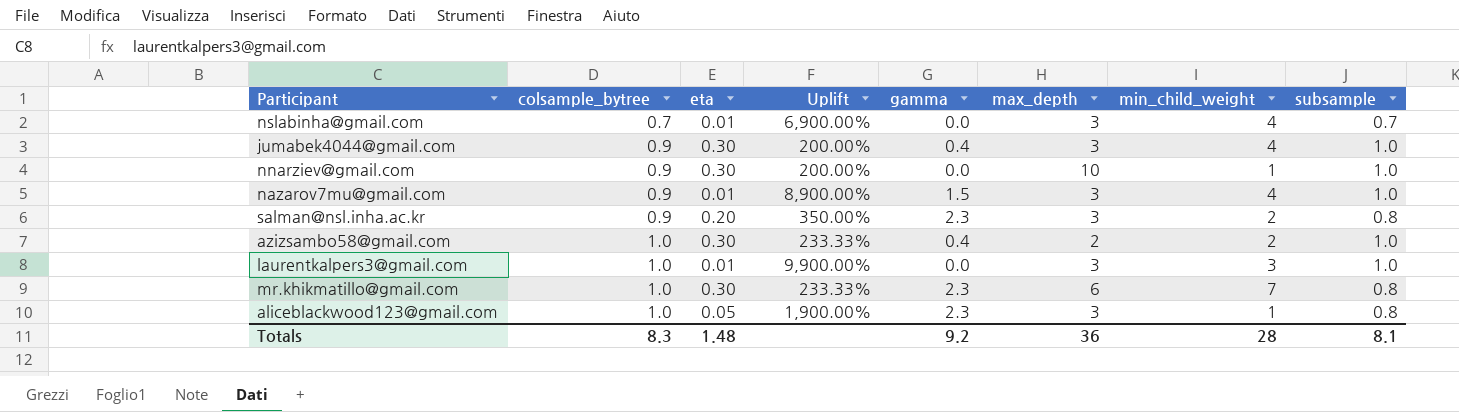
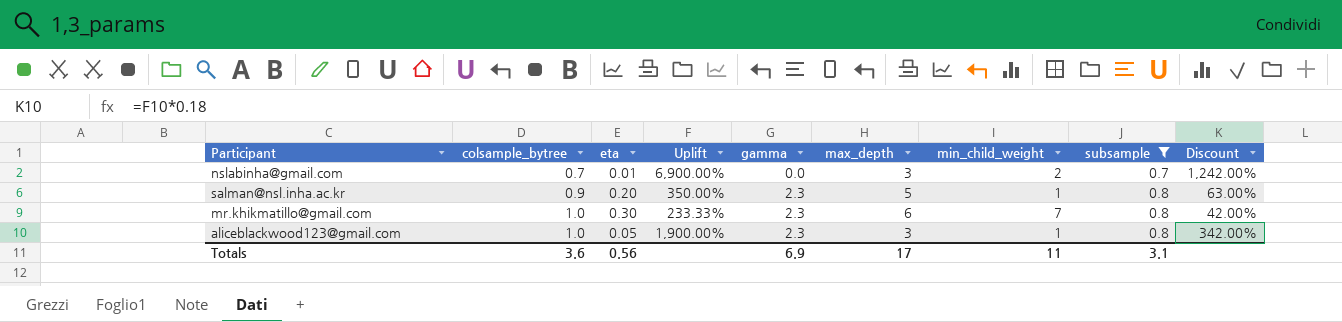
filter: none -> subsample != 1.0
column Discount | formula: none -> [Uplift] * 0.18
nslabinha@gmail.com | min_child_weight: 4 -> 2
salman@nsl.inha.ac.kr | max_depth: 3 -> 5
salman@nsl.inha.ac.kr | min_child_weight: 2 -> 1
Totals | colsample_bytree: 8.3 -> 3.6
Totals | eta: 1.48 -> 0.56
Totals | gamma: 9.2 -> 6.9
Totals | max_depth: 36 -> 17
Totals | min_child_weight: 28 -> 11
Totals | subsample: 8.1 -> 3.1

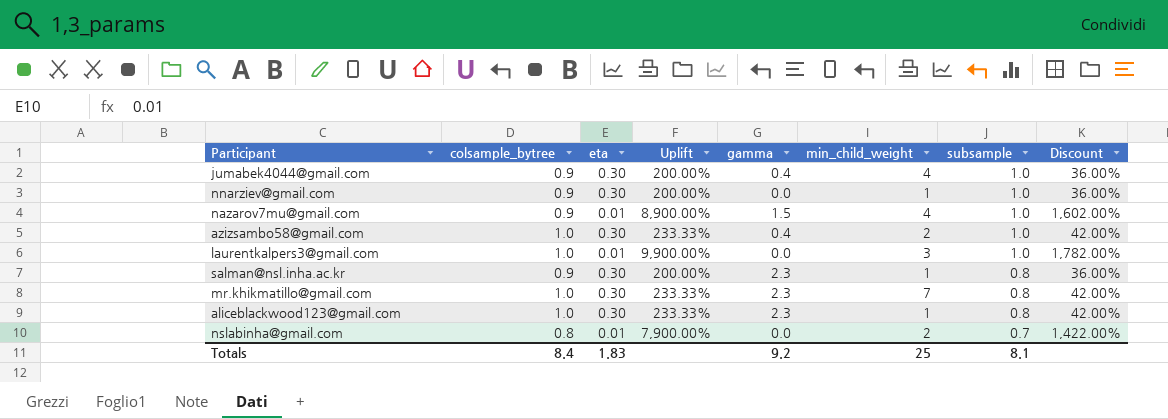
filter: subsample != 1.0 -> none
row order: colsample_bytree ascending -> subsample descending
column max_depth | position: 6 -> none
salman@nsl.inha.ac.kr | eta: 0.20 -> 0.30
salman@nsl.inha.ac.kr | Uplift: 350.00% -> 200.00%
salman@nsl.inha.ac.kr | Discount: 63.00% -> 36.00%
aliceblackwood123@gmail.com | eta: 0.05 -> 0.30
aliceblackwood123@gmail.com | Uplift: 1,900.00% -> 233.33%
aliceblackwood123@gmail.com | Discount: 342.00% -> 42.00%
nslabinha@gmail.com | colsample_bytree: 0.7 -> 0.8
nslabinha@gmail.com | Uplift: 6,900.00% -> 7,900.00%
nslabinha@gmail.com | Discount: 1,242.00% -> 1,422.00%
Totals | colsample_bytree: 3.6 -> 8.4
Totals | eta: 0.56 -> 1.83
Totals | gamma: 6.9 -> 9.2
Totals | min_child_weight: 11 -> 25
Totals | subsample: 3.1 -> 8.1

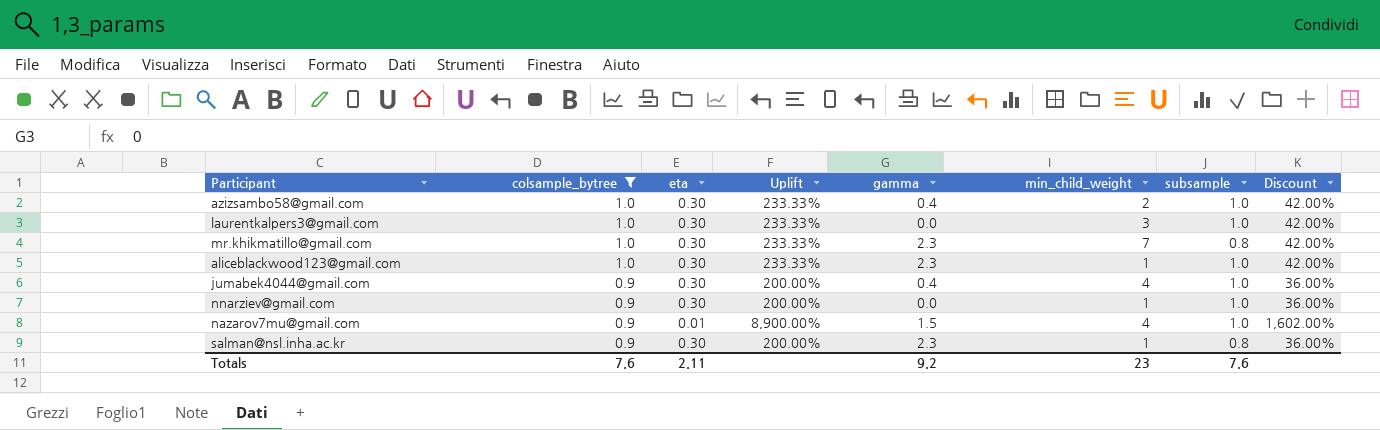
filter: none -> colsample_bytree != 0.8
row order: subsample descending -> colsample_bytree descending
laurentkalpers3@gmail.com | eta: 0.01 -> 0.30
laurentkalpers3@gmail.com | Uplift: 9,900.00% -> 233.33%
laurentkalpers3@gmail.com | Discount: 1,782.00% -> 42.00%
aliceblackwood123@gmail.com | subsample: 0.8 -> 1.0
Totals | colsample_bytree: 8.4 -> 7.6
Totals | eta: 1.83 -> 2.11
Totals | min_child_weight: 25 -> 23
Totals | subsample: 8.1 -> 7.6

